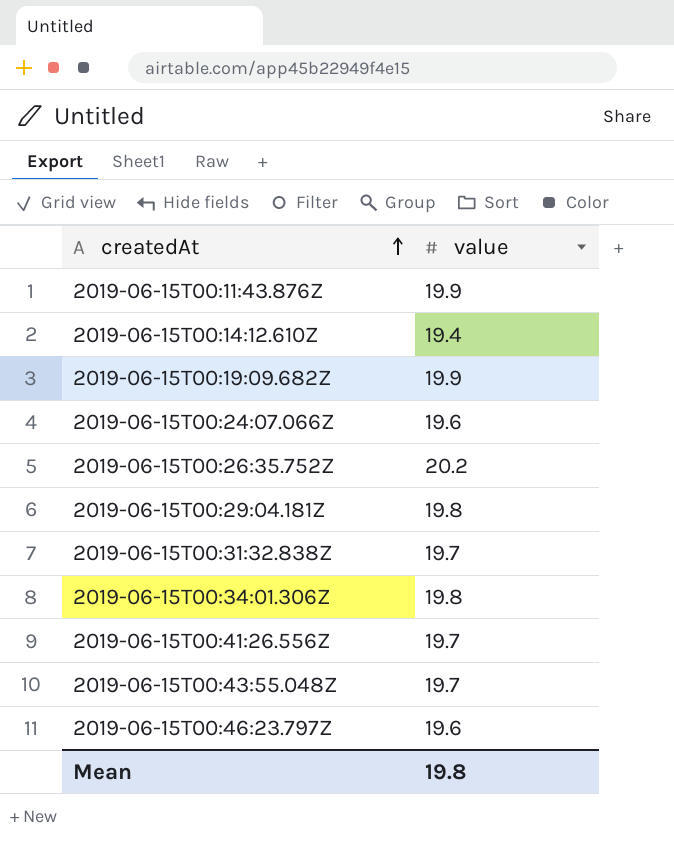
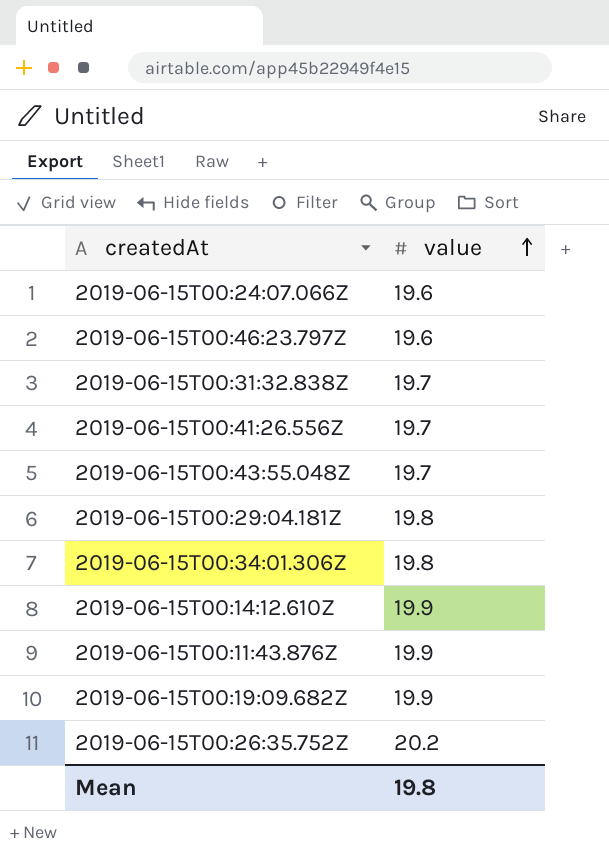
row order: createdAt ascending -> value ascending
2019-06-15T00:14:12.610Z | value: 19.4 -> 19.9

